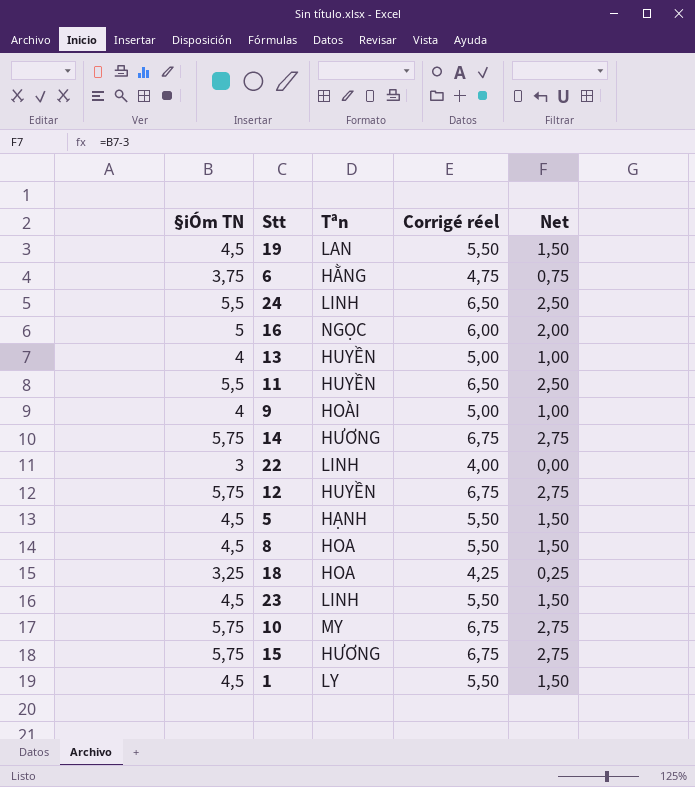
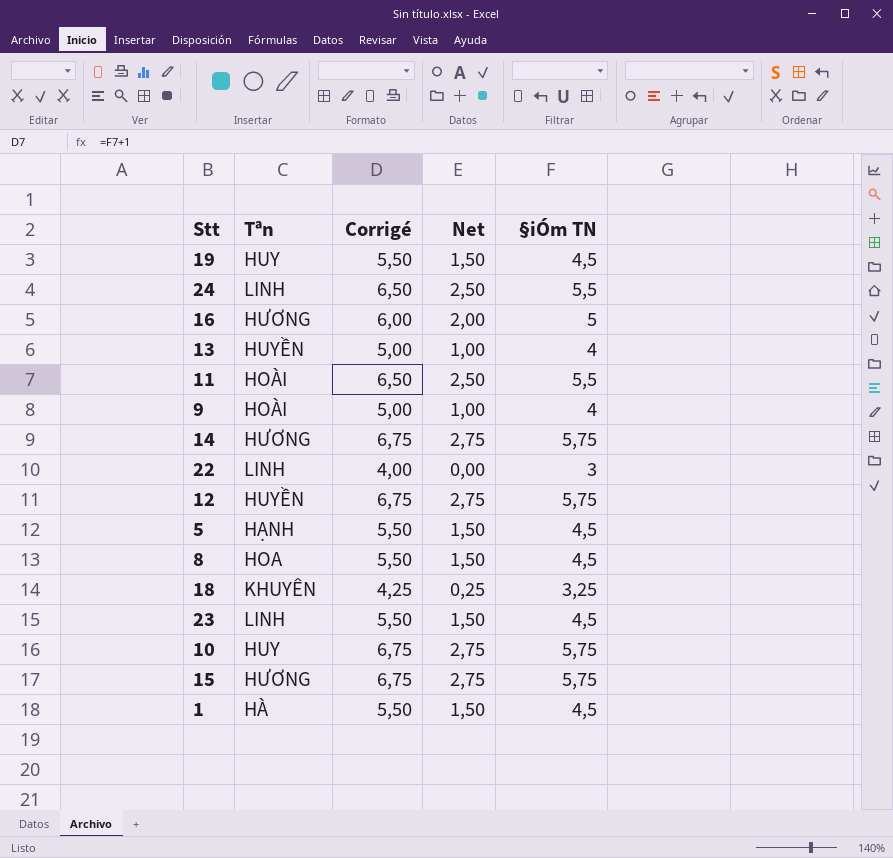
column name: Corrigé réel -> Corrigé
column §iÓm TN | position: 1 -> 5
row 6: 3,75 | HẰNG | 4,75 | 0,75 -> none
19 | Tªn: LAN -> HUY
16 | Tªn: NGỌC -> HƯƠNG
11 | Tªn: HUYỀN -> HOÀI
18 | Tªn: HOA -> KHUYÊN
10 | Tªn: MY -> HUY
1 | Tªn: LY -> HÀ

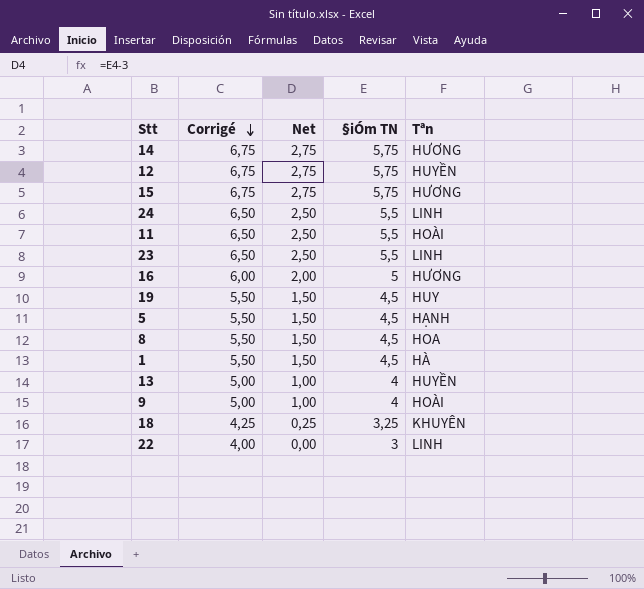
row order: none -> Corrigé descending
column Tªn | position: 2 -> 5
row 10: HUY | 6,75 | 2,75 | 5,75 -> none
23 | Corrigé: 5,50 -> 6,50
23 | Net: 1,50 -> 2,50
23 | §iÓm TN: 4,5 -> 5,5

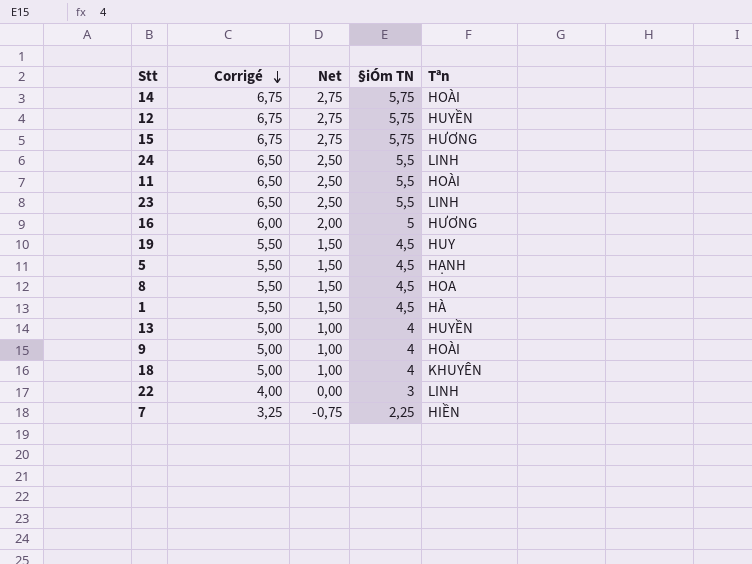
14 | Tªn: HƯƠNG -> HOÀI
18 | Corrigé: 4,25 -> 5,00
18 | Net: 0,25 -> 1,00
18 | §iÓm TN: 3,25 -> 4
row 7: none -> 3,25 | -0,75 | 2,25 | HIỀN

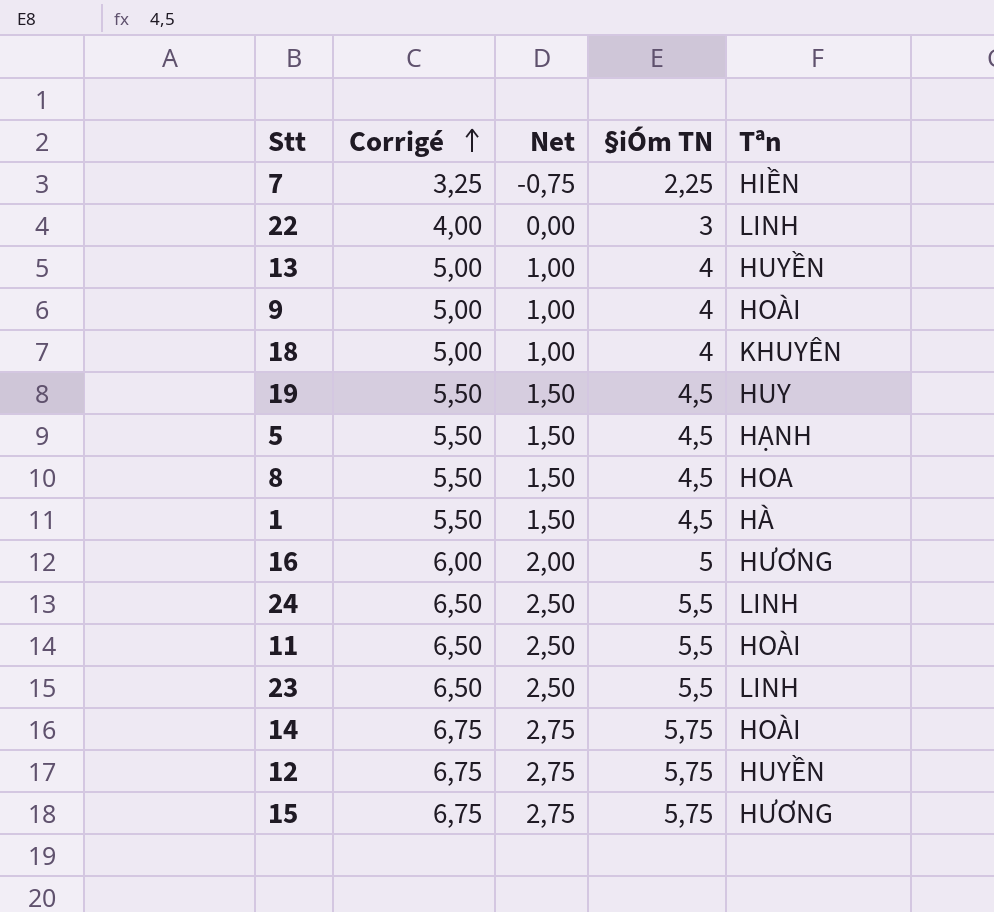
row order: Corrigé descending -> Corrigé ascending

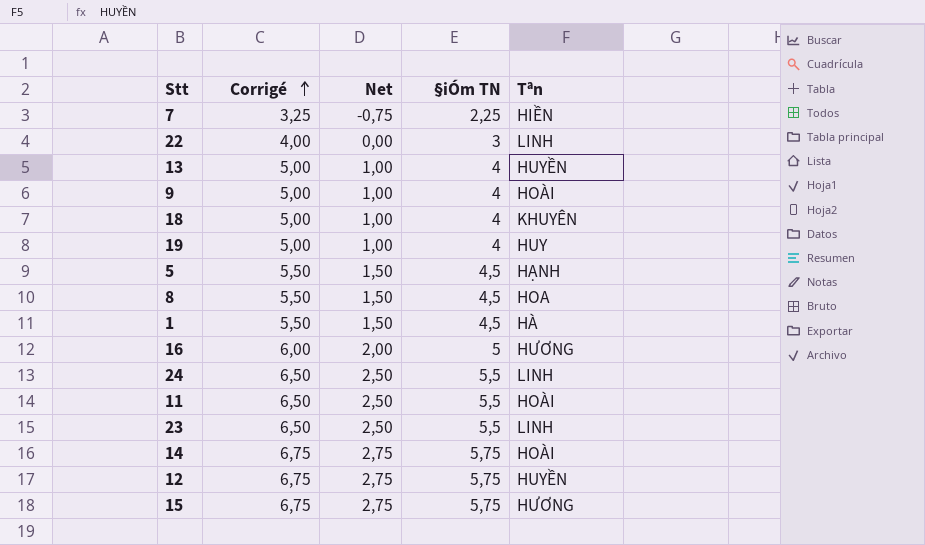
19 | Corrigé: 5,50 -> 5,00
19 | Net: 1,50 -> 1,00
19 | §iÓm TN: 4,5 -> 4

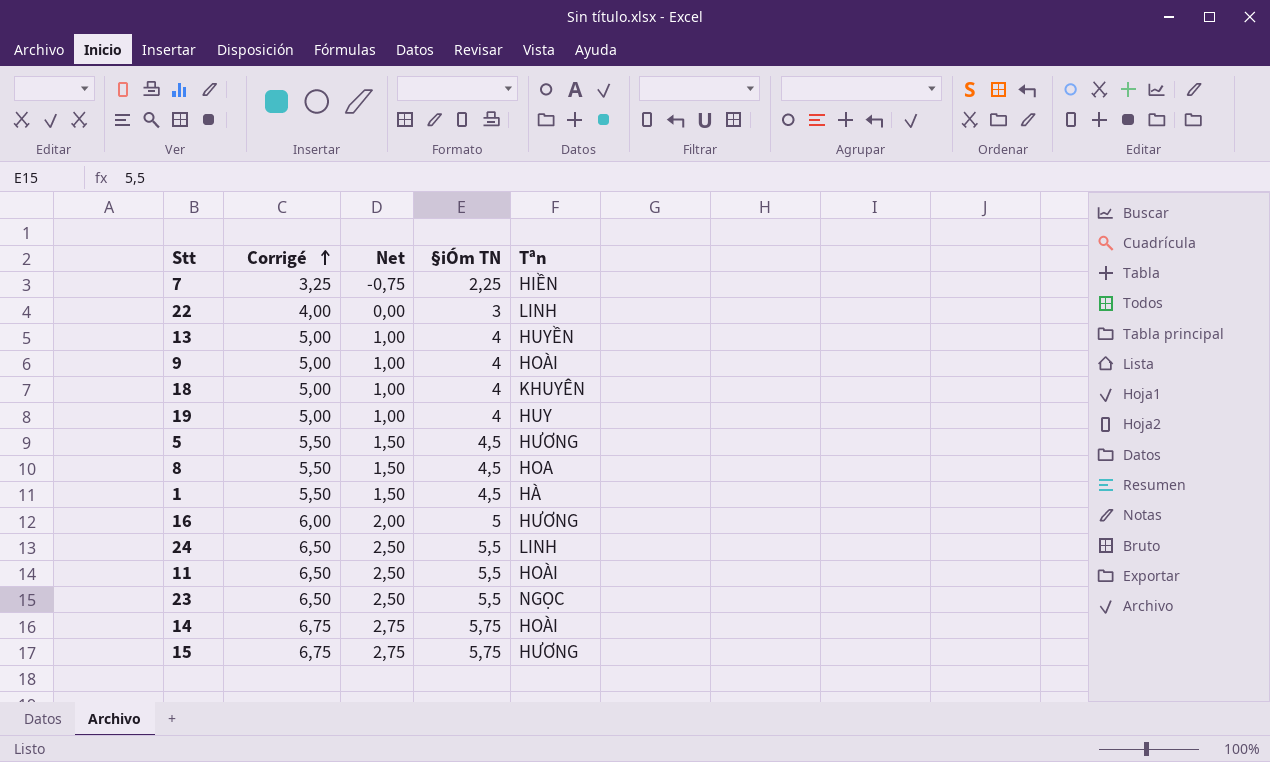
row 12: 6,75 | 2,75 | 5,75 | HUYỀN -> none
5 | Tªn: HẠNH -> HƯƠNG
23 | Tªn: LINH -> NGỌC

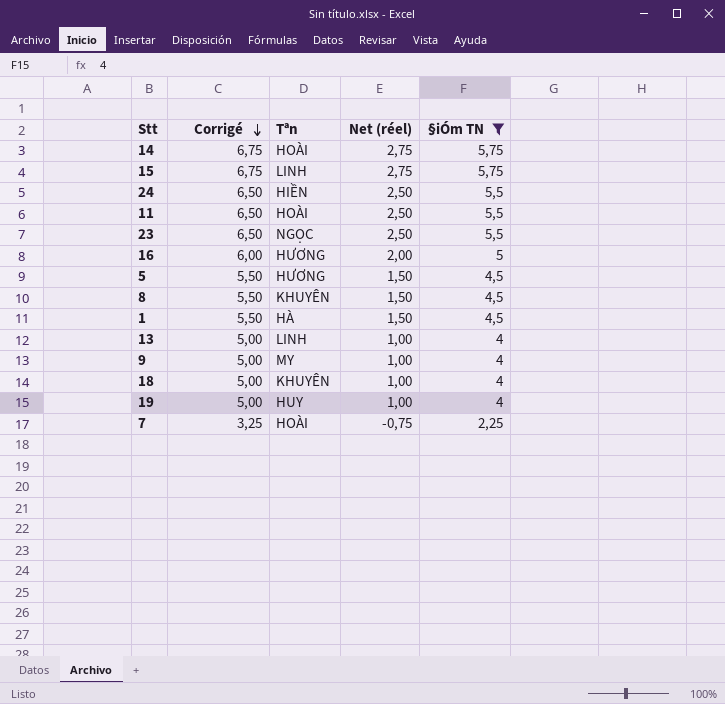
filter: none -> §iÓm TN != 3
row order: Corrigé ascending -> Corrigé descending
column Tªn | position: 5 -> 3
column name: Net -> Net (réel)
15 | Tªn: HƯƠNG -> LINH
24 | Tªn: LINH -> HIỀN
8 | Tªn: HOA -> KHUYÊN
13 | Tªn: HUYỀN -> LINH
9 | Tªn: HOÀI -> MY
7 | Tªn: HIỀN -> HOÀI

